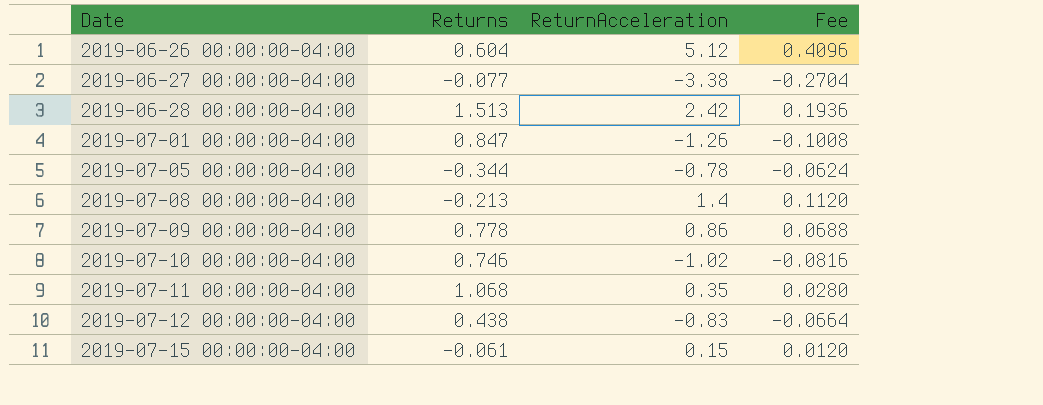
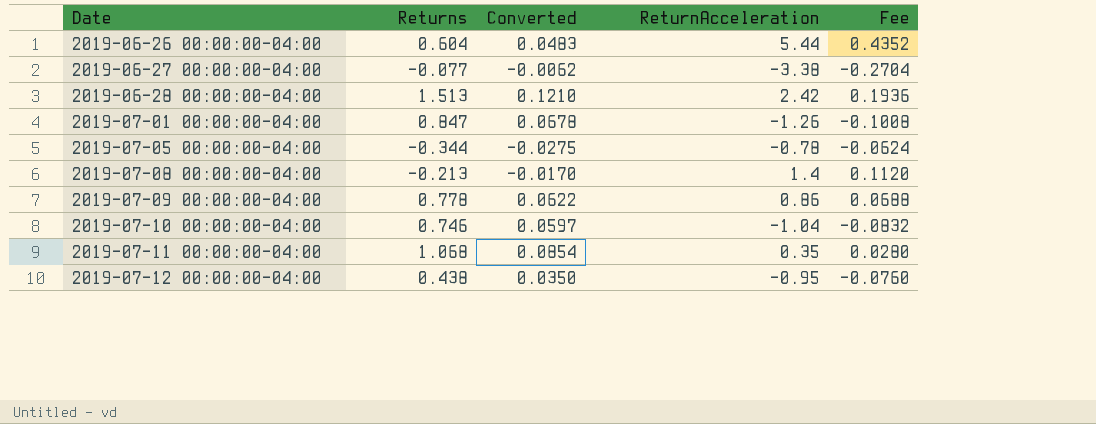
column Converted | formula: none -> [Returns] * 0.08
row 2019-07-15 00:00:00-04:00: -0.061 | 0.15 | 0.0120 -> none
2019-06-26 00:00:00-04:00 | ReturnAcceleration: 5.12 -> 5.44
2019-06-26 00:00:00-04:00 | Fee: 0.4096 -> 0.4352
2019-07-10 00:00:00-04:00 | ReturnAcceleration: -1.02 -> -1.04
2019-07-10 00:00:00-04:00 | Fee: -0.0816 -> -0.0832
2019-07-12 00:00:00-04:00 | ReturnAcceleration: -0.83 -> -0.95
2019-07-12 00:00:00-04:00 | Fee: -0.0664 -> -0.0760

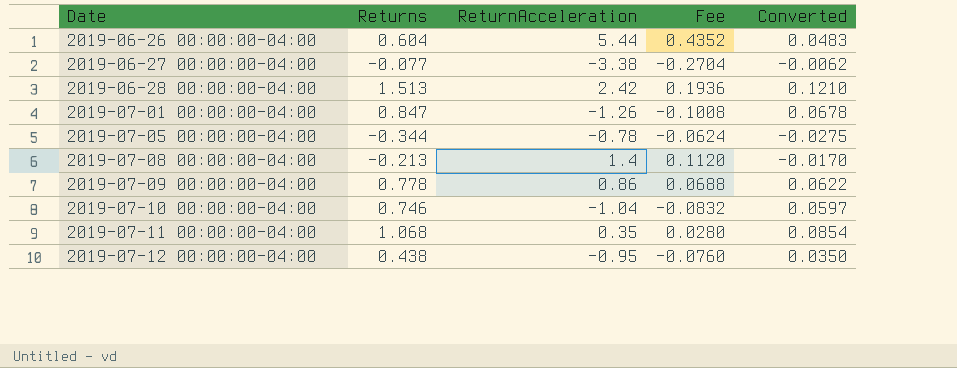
column Converted | position: 3 -> 5

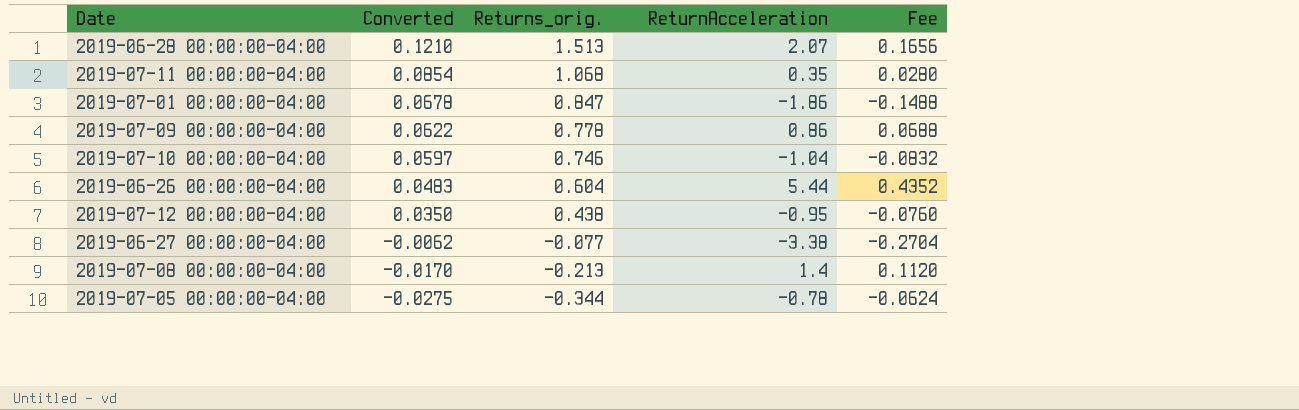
row order: Date ascending -> Converted descending
column Converted | position: 5 -> 2
column name: Returns -> Returns_orig.
2019-06-28 00:00:00-04:00 | ReturnAcceleration: 2.42 -> 2.07
2019-06-28 00:00:00-04:00 | Fee: 0.1936 -> 0.1656
2019-07-01 00:00:00-04:00 | ReturnAcceleration: -1.26 -> -1.86
2019-07-01 00:00:00-04:00 | Fee: -0.1008 -> -0.1488

